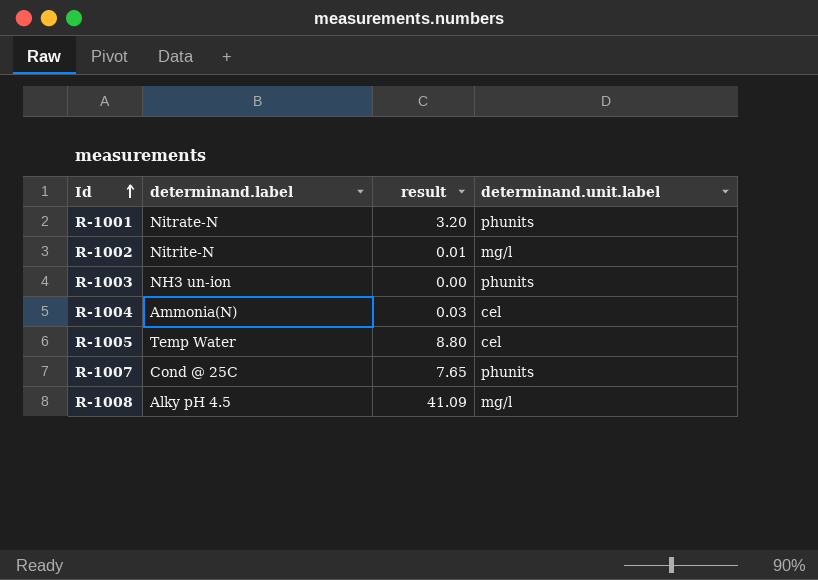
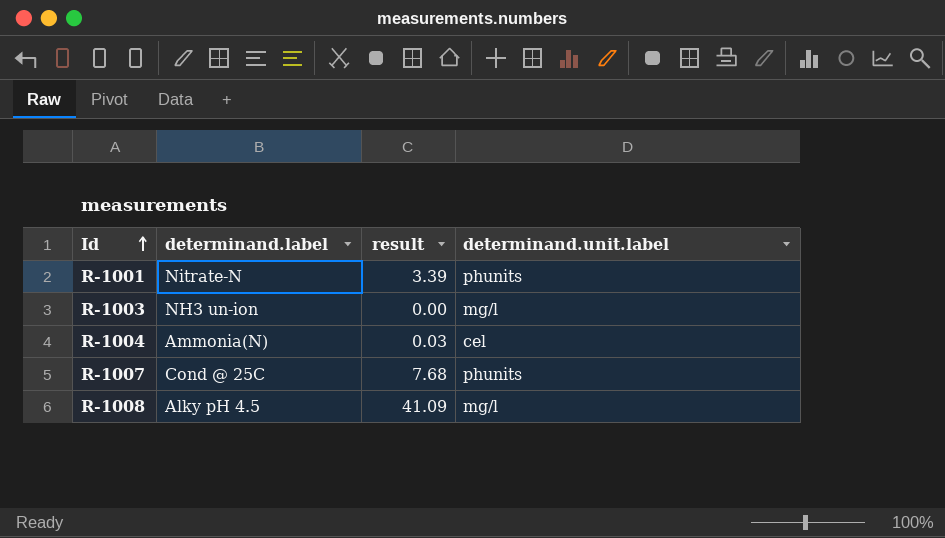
row R-1002: Nitrite-N | 0.01 | mg/l -> none
row R-1005: Temp Water | 8.80 | cel -> none
R-1001 | result: 3.20 -> 3.39
R-1003 | determinand.unit.label: phunits -> mg/l
R-1007 | result: 7.65 -> 7.68

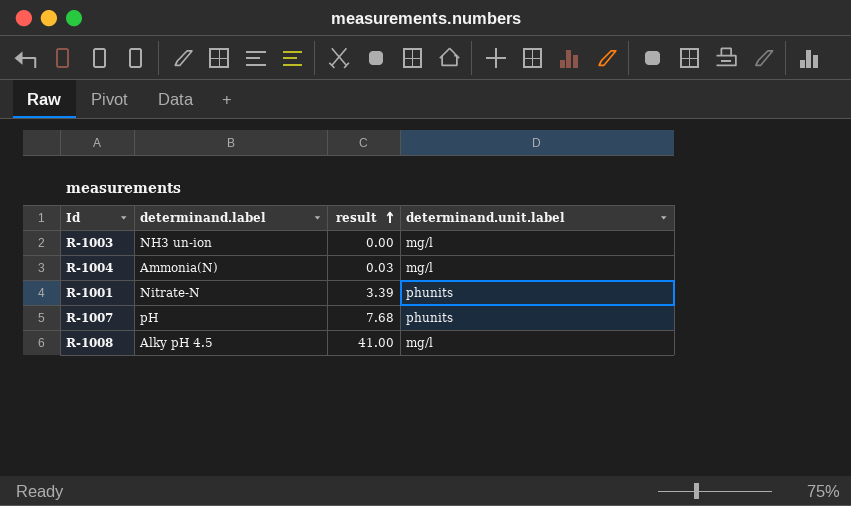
row order: Id ascending -> result ascending
R-1004 | determinand.unit.label: cel -> mg/l
R-1007 | determinand.label: Cond @ 25C -> pH
R-1008 | result: 41.09 -> 41.00

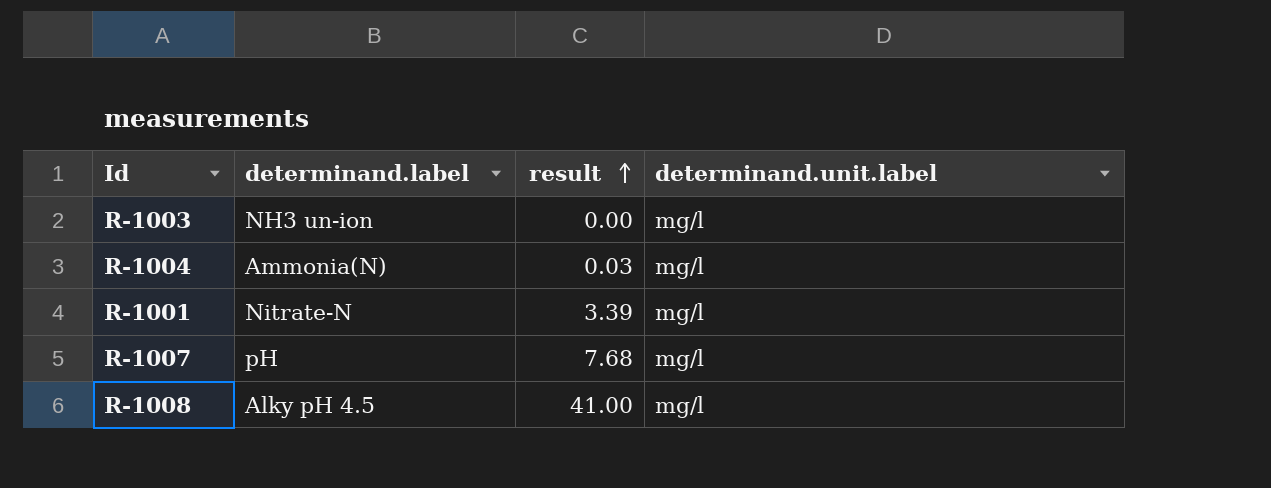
R-1001 | determinand.unit.label: phunits -> mg/l
R-1007 | determinand.unit.label: phunits -> mg/l

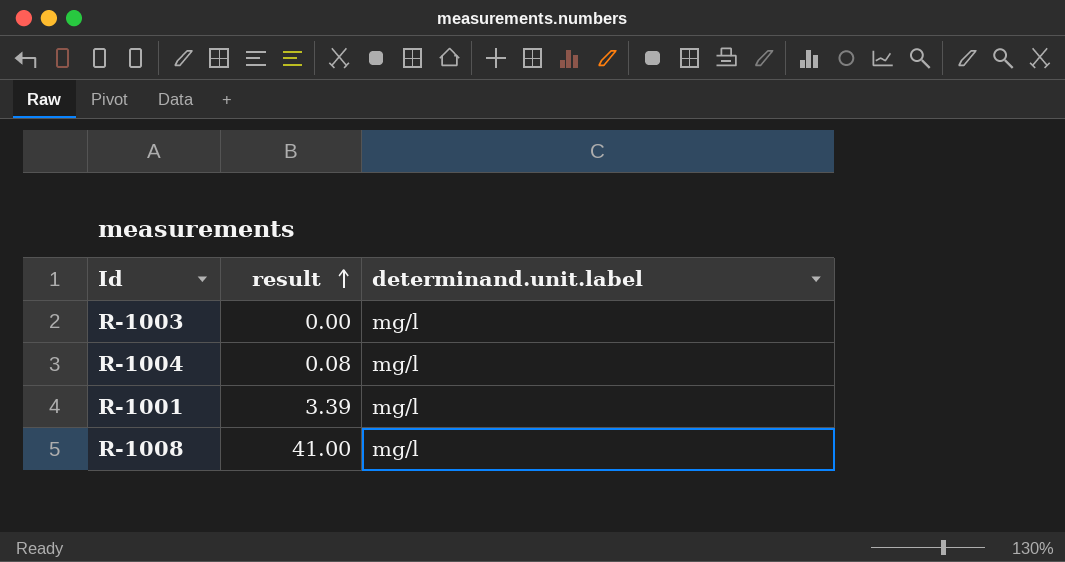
column determinand.label | position: 2 -> none
row R-1007: pH | 7.68 | mg/l -> none
R-1004 | result: 0.03 -> 0.08

